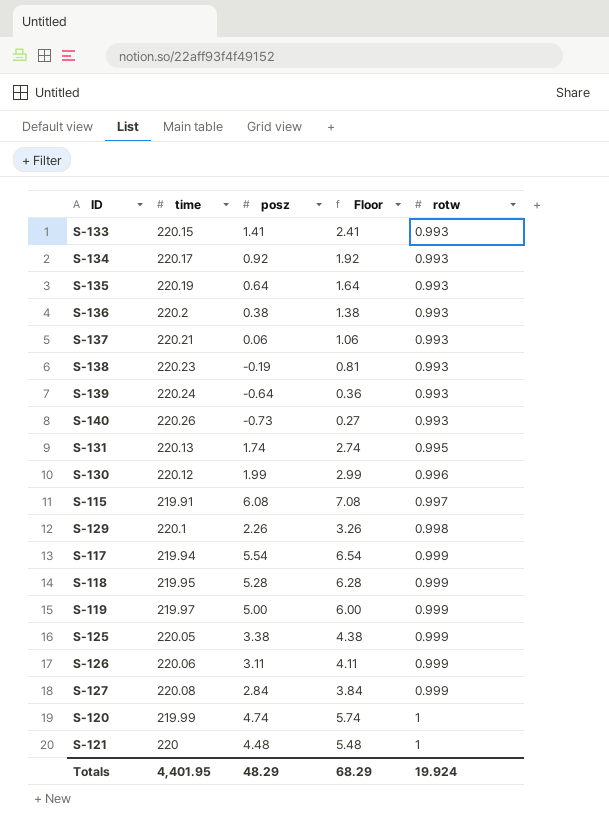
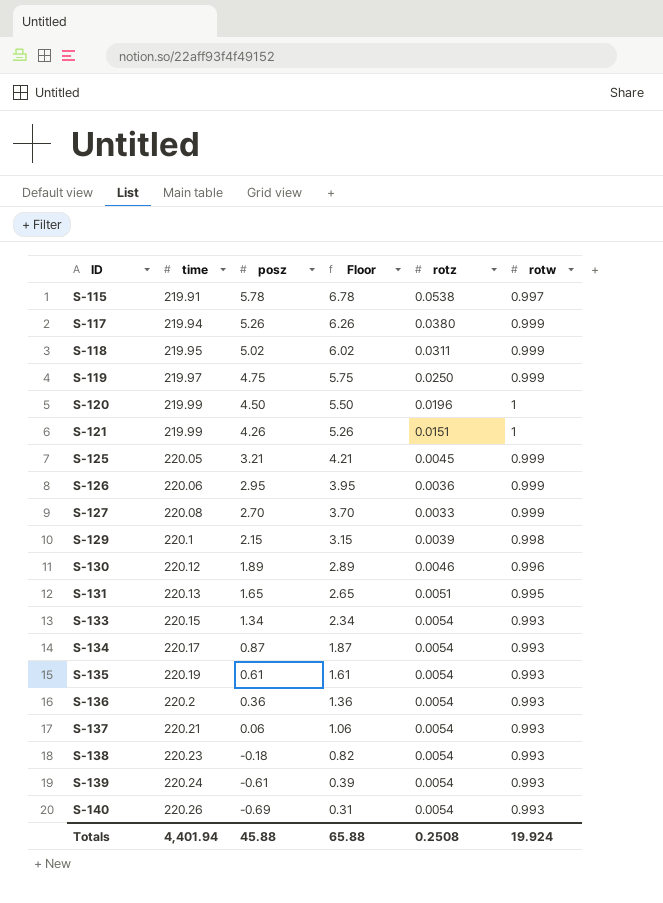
row order: rotw ascending -> ID ascending
column rotz | position: none -> 5
S-115 | posz: 6.08 -> 5.78
S-115 | Floor: 7.08 -> 6.78
S-117 | posz: 5.54 -> 5.26
S-117 | Floor: 6.54 -> 6.26
S-118 | posz: 5.28 -> 5.02
S-118 | Floor: 6.28 -> 6.02
S-119 | posz: 5.00 -> 4.75
S-119 | Floor: 6.00 -> 5.75
S-120 | posz: 4.74 -> 4.50
S-120 | Floor: 5.74 -> 5.50
S-121 | time: 220 -> 219.99
S-121 | posz: 4.48 -> 4.26
S-121 | Floor: 5.48 -> 5.26
S-125 | posz: 3.38 -> 3.21
S-125 | Floor: 4.38 -> 4.21
S-126 | posz: 3.11 -> 2.95
S-126 | Floor: 4.11 -> 3.95
S-127 | posz: 2.84 -> 2.70
S-127 | Floor: 3.84 -> 3.70
S-129 | posz: 2.26 -> 2.15
S-129 | Floor: 3.26 -> 3.15
S-130 | posz: 1.99 -> 1.89
S-130 | Floor: 2.99 -> 2.89
S-131 | posz: 1.74 -> 1.65
S-131 | Floor: 2.74 -> 2.65
S-133 | posz: 1.41 -> 1.34
S-133 | Floor: 2.41 -> 2.34
S-134 | posz: 0.92 -> 0.87
S-134 | Floor: 1.92 -> 1.87
S-135 | posz: 0.64 -> 0.61
S-135 | Floor: 1.64 -> 1.61
S-136 | posz: 0.38 -> 0.36
S-136 | Floor: 1.38 -> 1.36
S-138 | posz: -0.19 -> -0.18
S-138 | Floor: 0.81 -> 0.82
S-139 | posz: -0.64 -> -0.61
S-139 | Floor: 0.36 -> 0.39
S-140 | posz: -0.73 -> -0.69
S-140 | Floor: 0.27 -> 0.31
Totals | time: 4,401.95 -> 4,401.94
Totals | posz: 48.29 -> 45.88
Totals | Floor: 68.29 -> 65.88

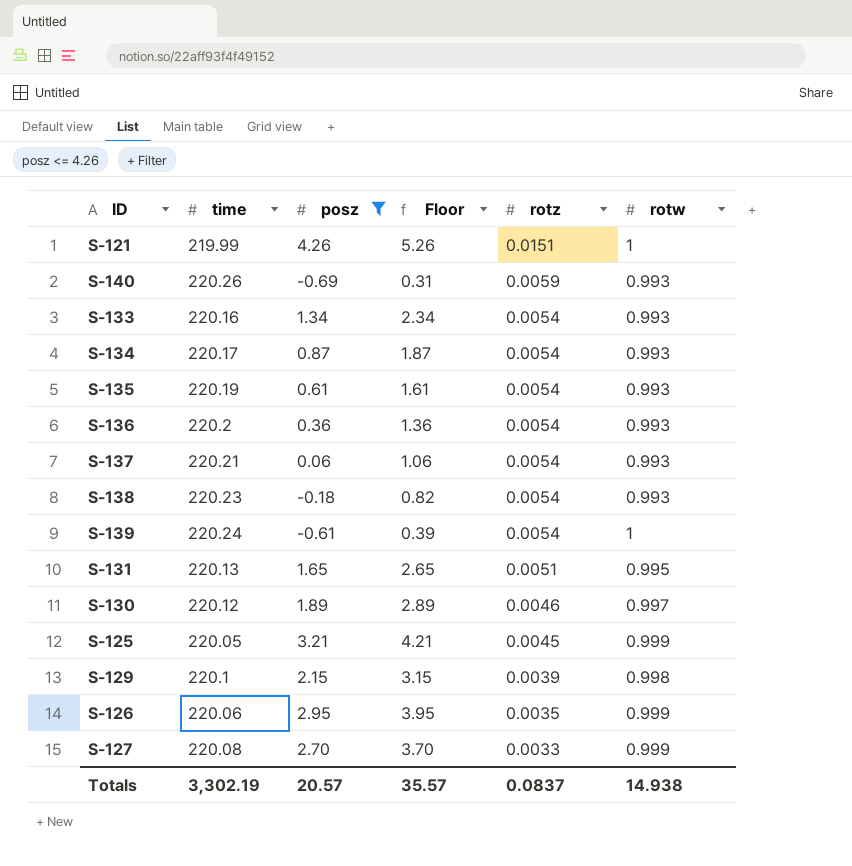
filter: none -> posz <= 4.26
row order: ID ascending -> rotz descending
S-140 | rotz: 0.0054 -> 0.0059
S-133 | time: 220.15 -> 220.16
S-139 | rotw: 0.993 -> 1
S-130 | rotw: 0.996 -> 0.997
S-126 | rotz: 0.0036 -> 0.0035
Totals | time: 4,401.94 -> 3,302.19
Totals | posz: 45.88 -> 20.57
Totals | Floor: 65.88 -> 35.57
Totals | rotz: 0.2508 -> 0.0837
Totals | rotw: 19.924 -> 14.938

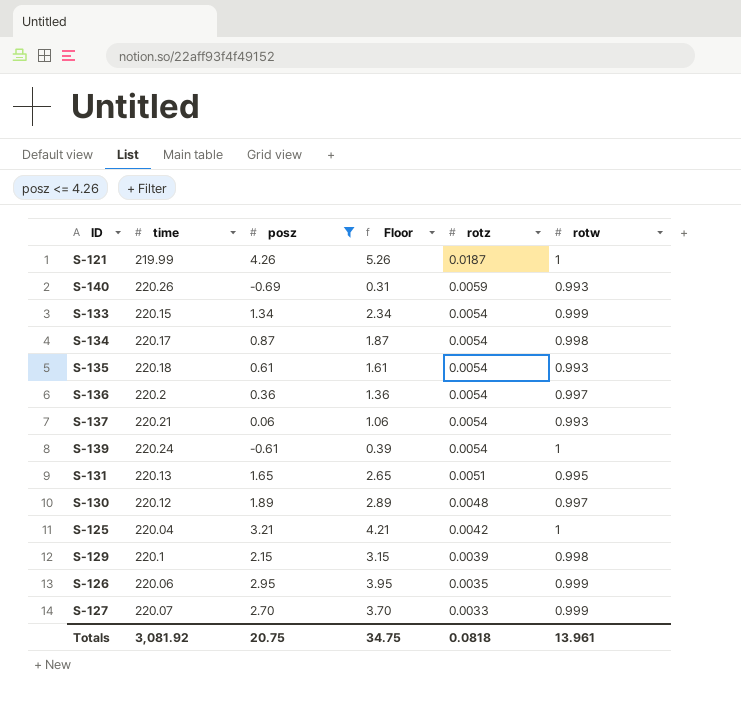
row S-138: 220.23 | -0.18 | 0.82 | 0.0054 | 0.993 -> none
S-121 | rotz: 0.0151 -> 0.0187
S-133 | time: 220.16 -> 220.15
S-133 | rotw: 0.993 -> 0.999
S-134 | rotw: 0.993 -> 0.998
S-135 | time: 220.19 -> 220.18
S-136 | rotw: 0.993 -> 0.997
S-130 | rotz: 0.0046 -> 0.0048
S-125 | time: 220.05 -> 220.04
S-125 | rotz: 0.0045 -> 0.0042
S-125 | rotw: 0.999 -> 1
S-127 | time: 220.08 -> 220.07
Totals | time: 3,302.19 -> 3,081.92
Totals | posz: 20.57 -> 20.75
Totals | Floor: 35.57 -> 34.75
Totals | rotz: 0.0837 -> 0.0818
Totals | rotw: 14.938 -> 13.961

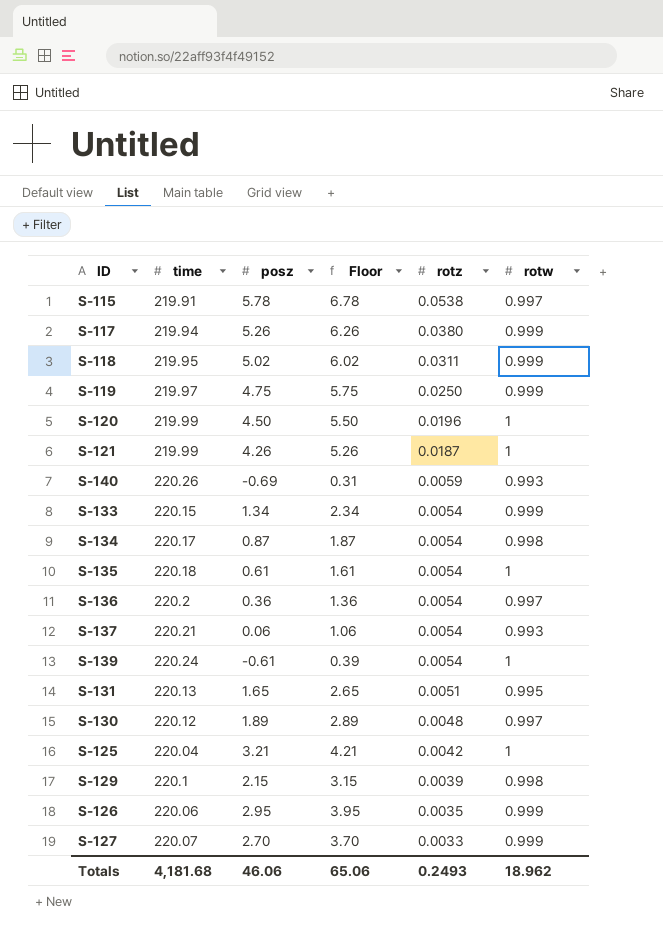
filter: posz <= 4.26 -> none
S-135 | rotw: 0.993 -> 1
Totals | time: 3,081.92 -> 4,181.68
Totals | posz: 20.75 -> 46.06
Totals | Floor: 34.75 -> 65.06
Totals | rotz: 0.0818 -> 0.2493
Totals | rotw: 13.961 -> 18.962

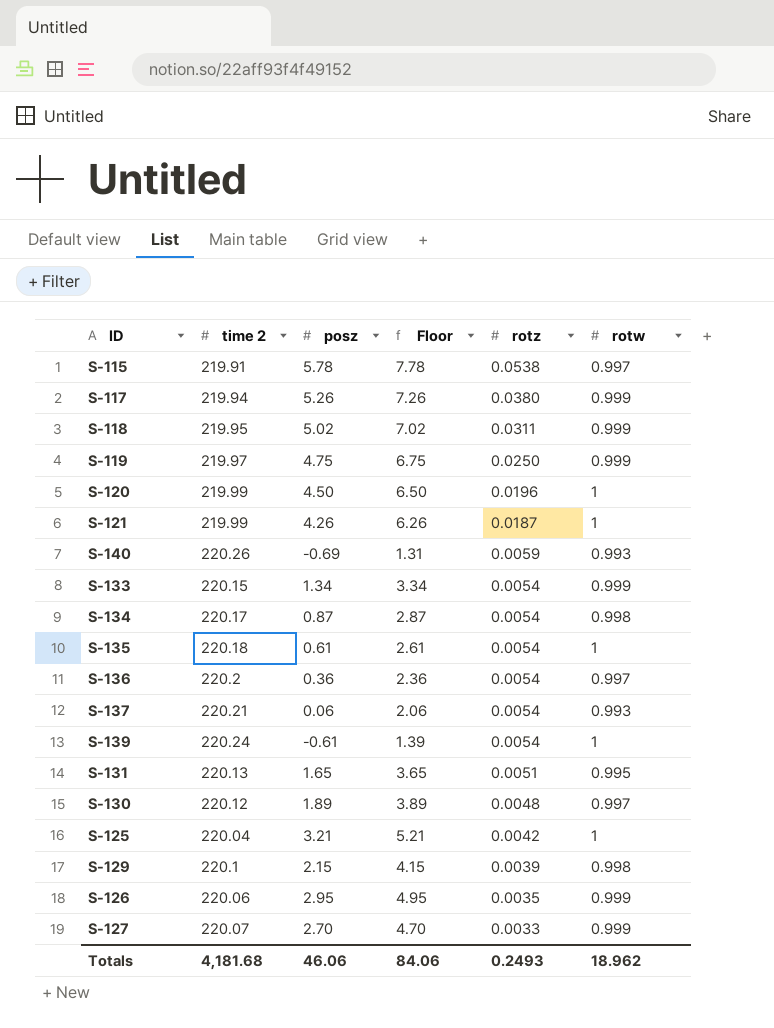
column name: time -> time 2
column Floor | formula: [posz] + 1 -> [posz] + 2
Totals | Floor: 65.06 -> 84.06

